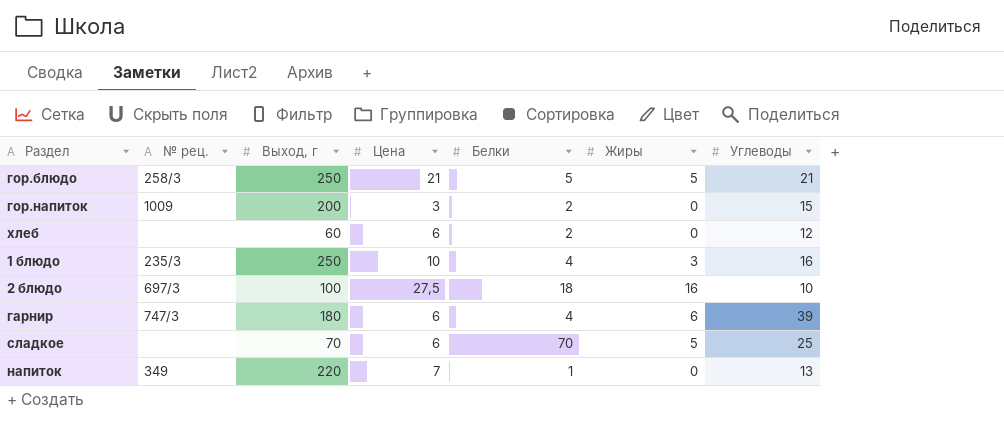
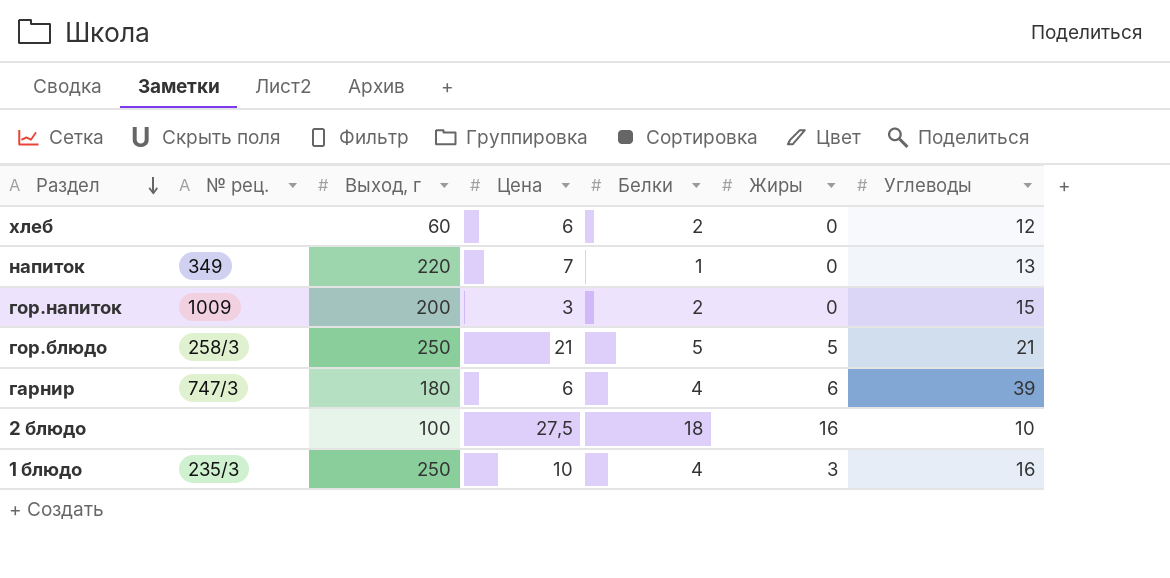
row order: none -> Раздел descending
row сладкое: none | 70 | 6 | 70 | 5 | 25 -> none
2 блюдо | № рец.: 697/3 -> none

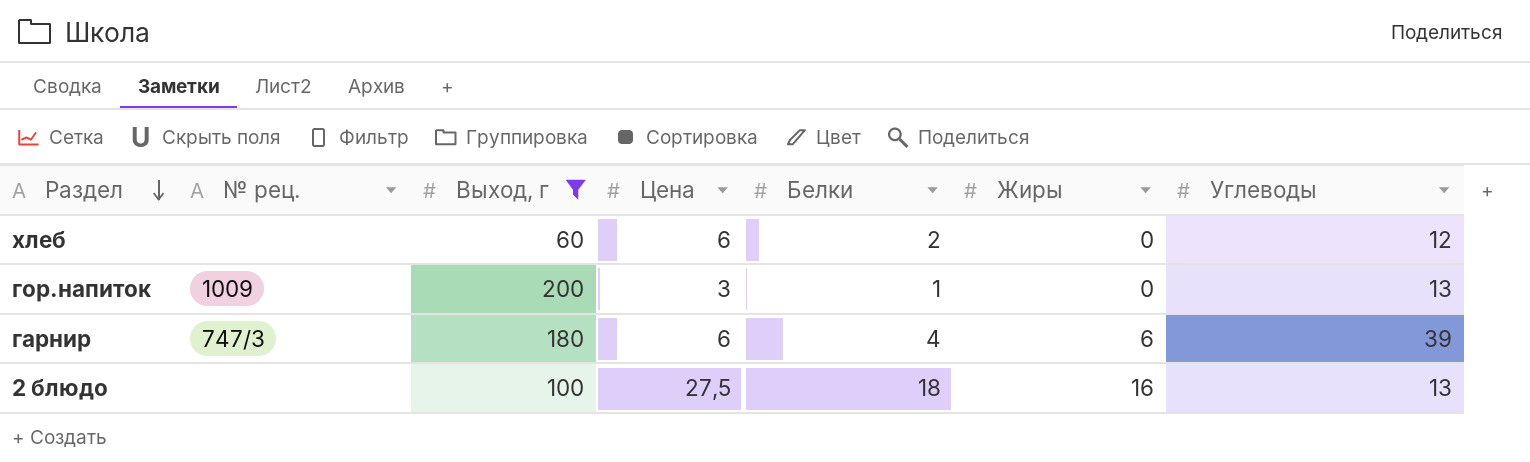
filter: none -> Выход, г <= 200
гор.напиток | Белки: 2 -> 1
гор.напиток | Углеводы: 15 -> 13
2 блюдо | Углеводы: 10 -> 13

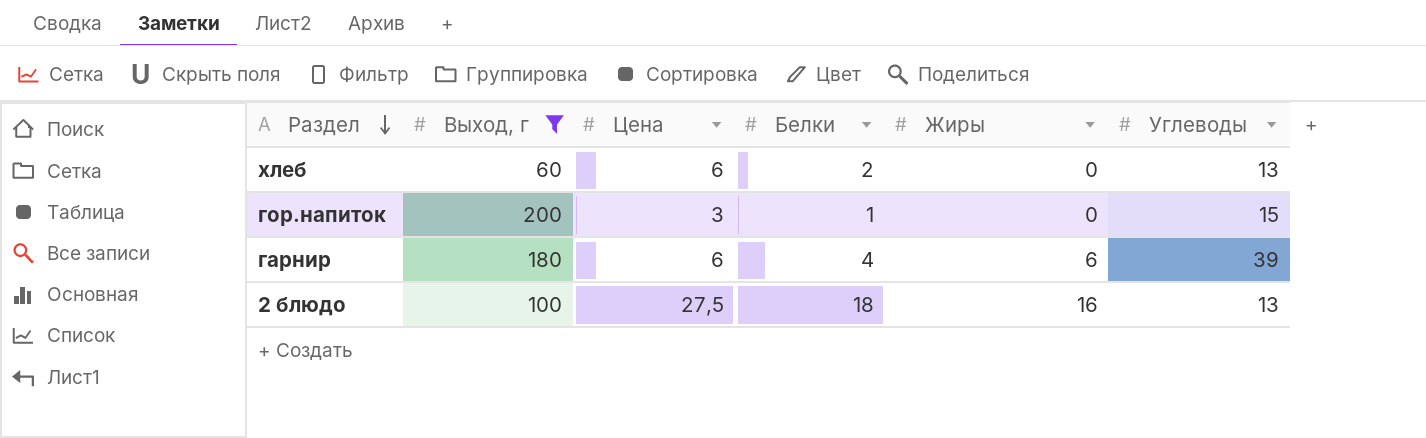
column № рец. | position: 2 -> none
хлеб | Углеводы: 12 -> 13
гор.напиток | Углеводы: 13 -> 15

